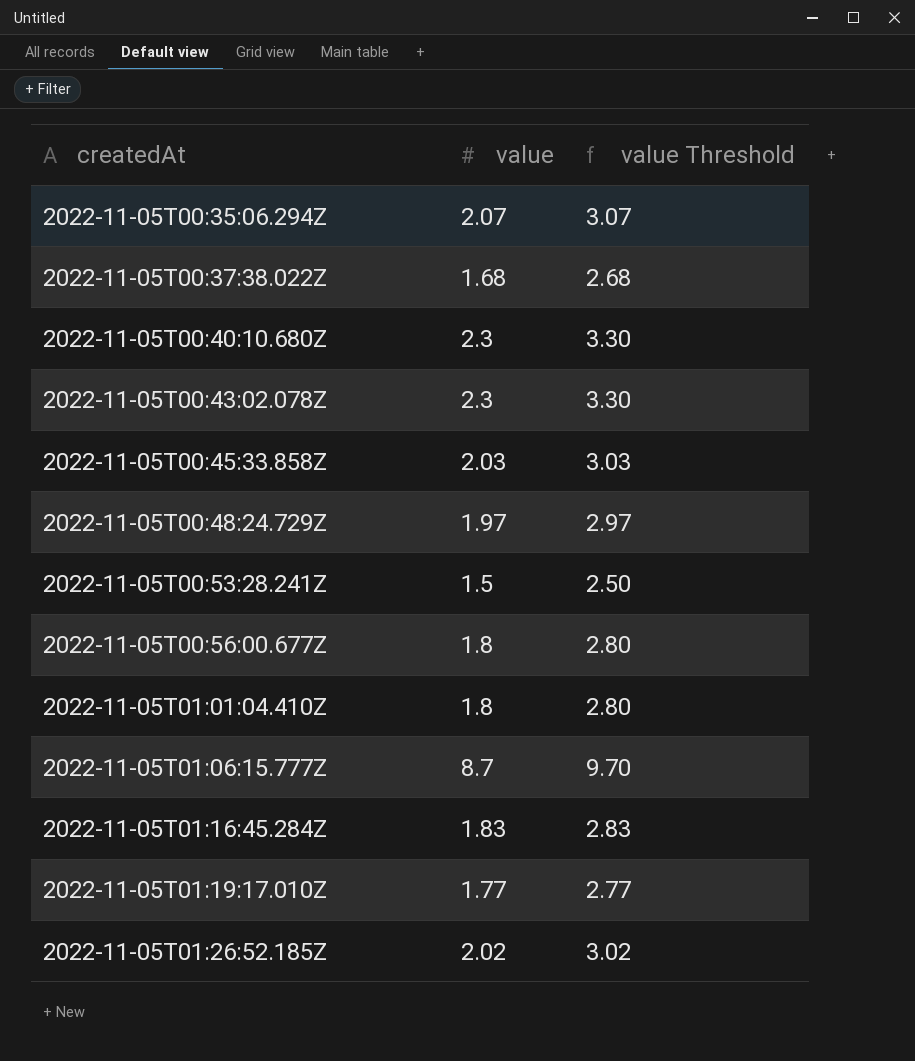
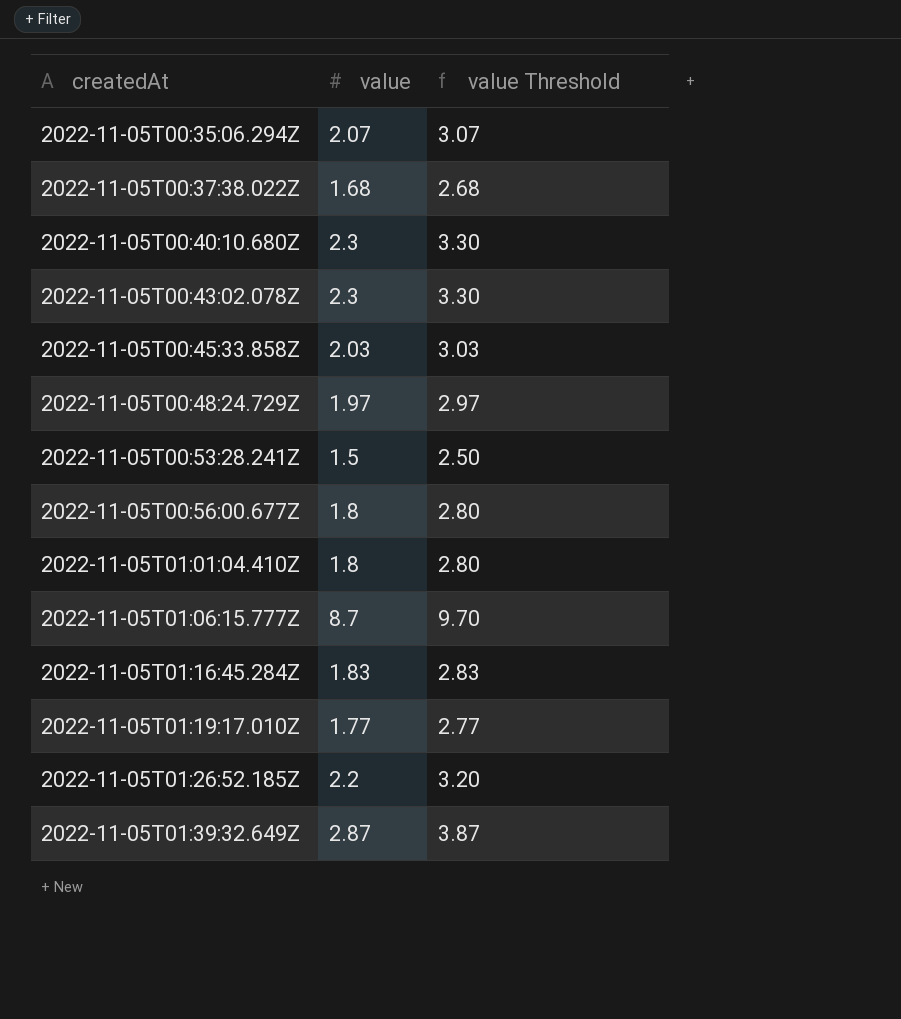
2022-11-05T01:26:52.185Z | value: 2.02 -> 2.2
2022-11-05T01:26:52.185Z | value Threshold: 3.02 -> 3.20
row 2022-11-05T01:39:32.649Z: none -> 2.87 | 3.87

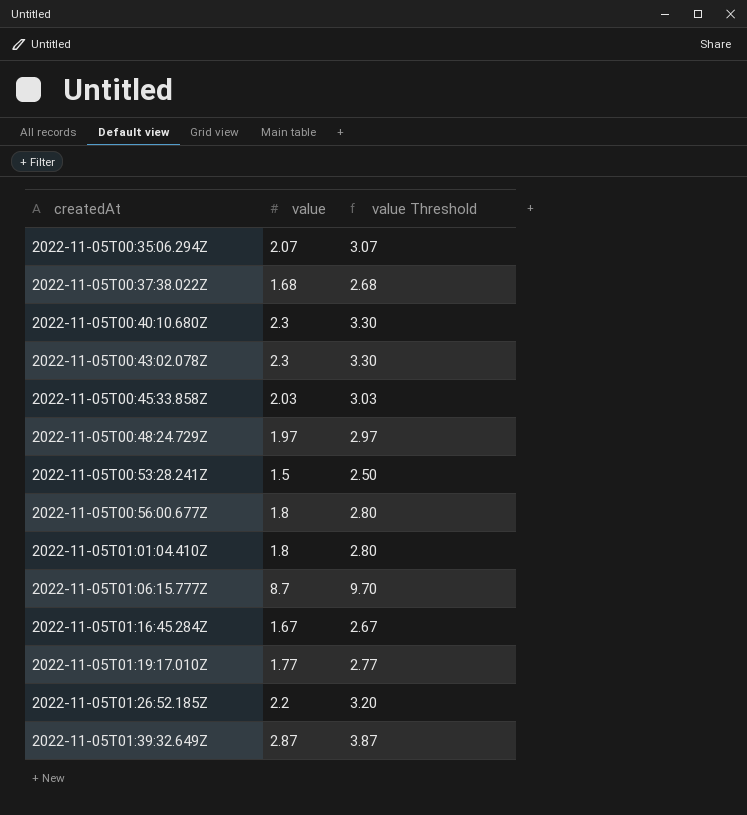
2022-11-05T01:16:45.284Z | value: 1.83 -> 1.67
2022-11-05T01:16:45.284Z | value Threshold: 2.83 -> 2.67

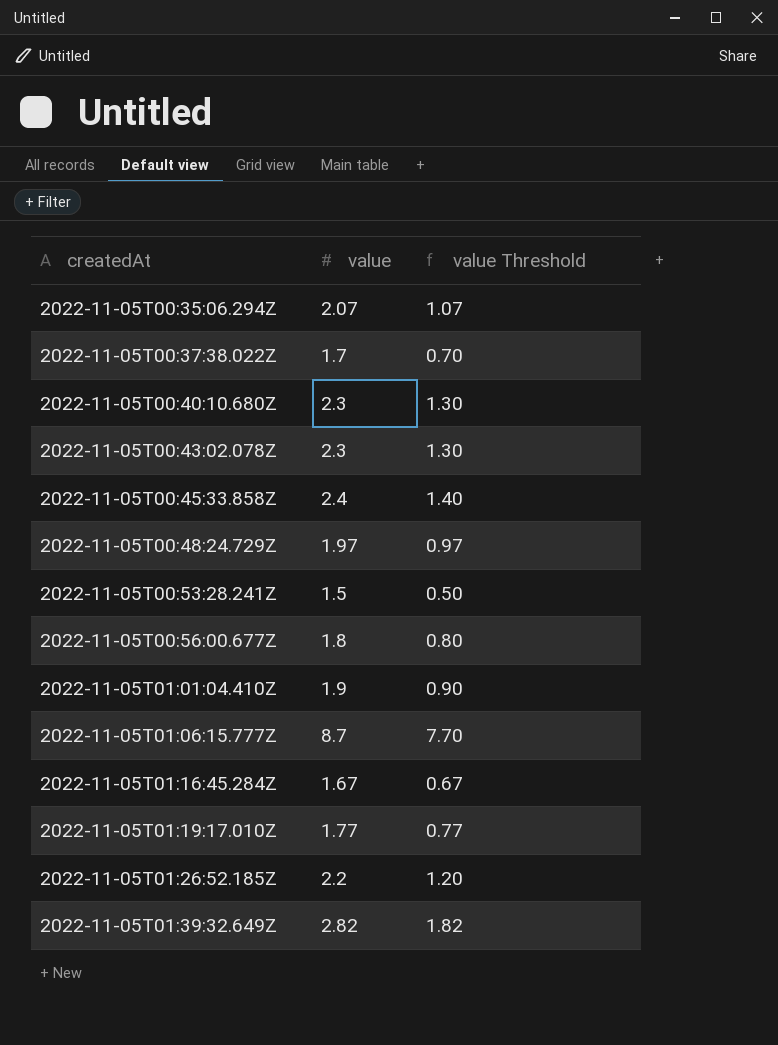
column value Threshold | formula: [value] + 1 -> [value] - 1
2022-11-05T00:37:38.022Z | value: 1.68 -> 1.7
2022-11-05T00:45:33.858Z | value: 2.03 -> 2.4
2022-11-05T01:01:04.410Z | value: 1.8 -> 1.9
2022-11-05T01:39:32.649Z | value: 2.87 -> 2.82

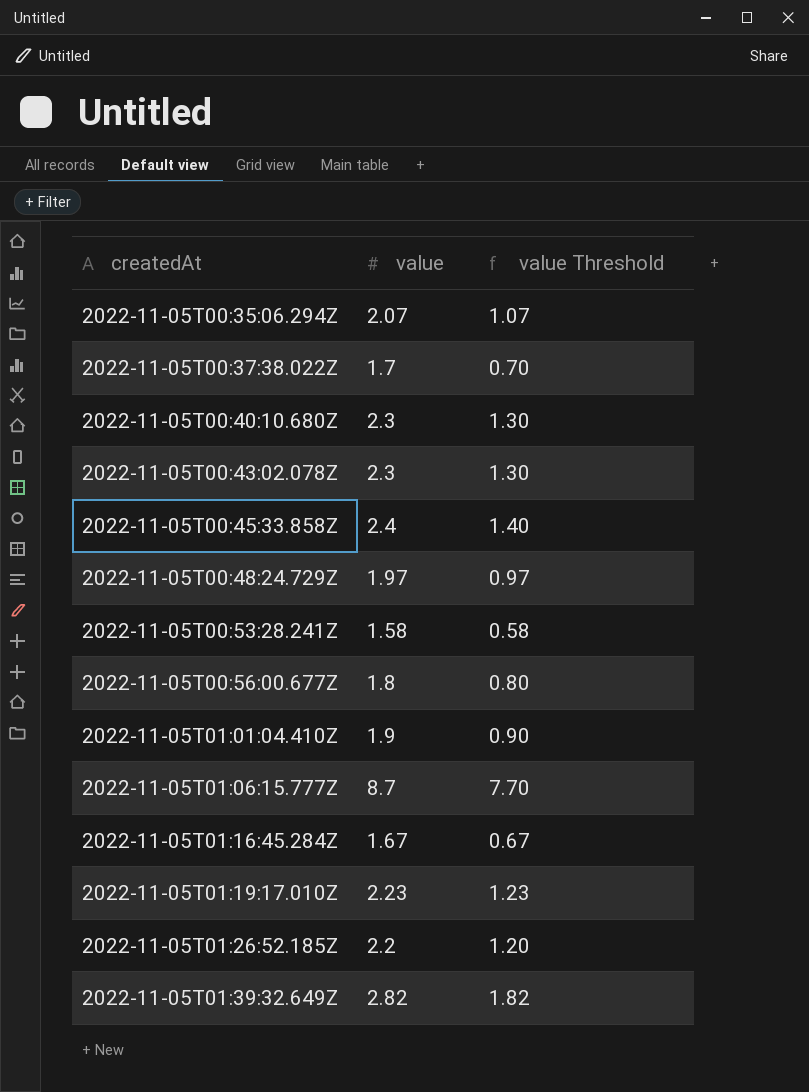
2022-11-05T00:53:28.241Z | value: 1.5 -> 1.58
2022-11-05T00:53:28.241Z | value Threshold: 0.50 -> 0.58
2022-11-05T01:19:17.010Z | value: 1.77 -> 2.23
2022-11-05T01:19:17.010Z | value Threshold: 0.77 -> 1.23

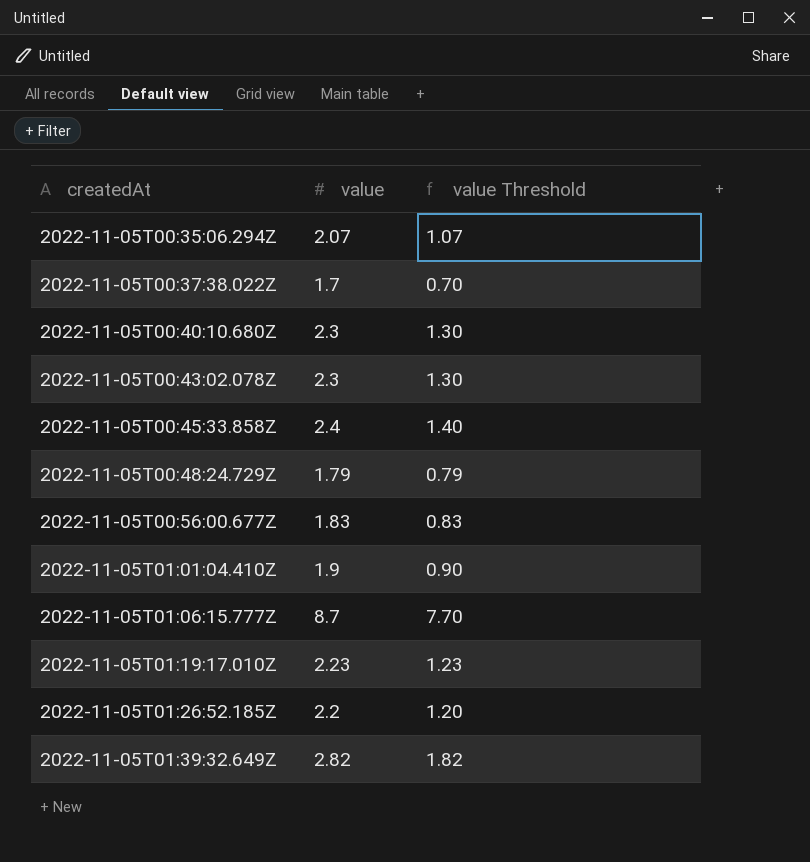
row 2022-11-05T00:53:28.241Z: 1.58 | 0.58 -> none
row 2022-11-05T01:16:45.284Z: 1.67 | 0.67 -> none
2022-11-05T00:48:24.729Z | value: 1.97 -> 1.79
2022-11-05T00:48:24.729Z | value Threshold: 0.97 -> 0.79
2022-11-05T00:56:00.677Z | value: 1.8 -> 1.83
2022-11-05T00:56:00.677Z | value Threshold: 0.80 -> 0.83

